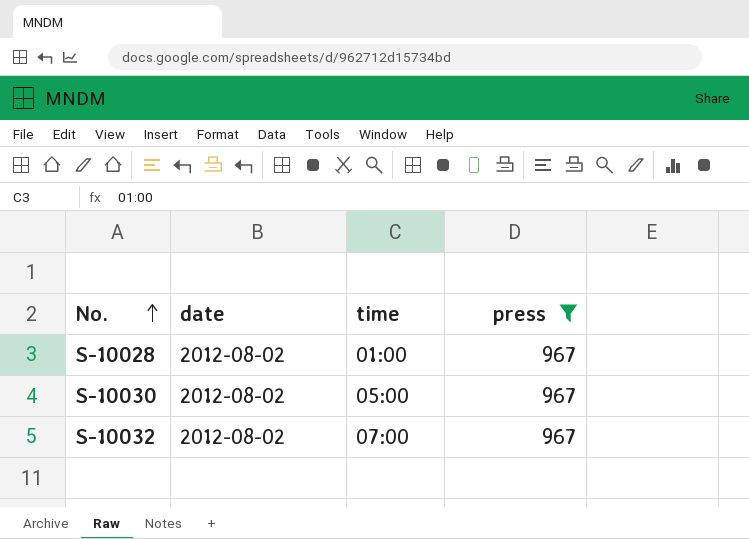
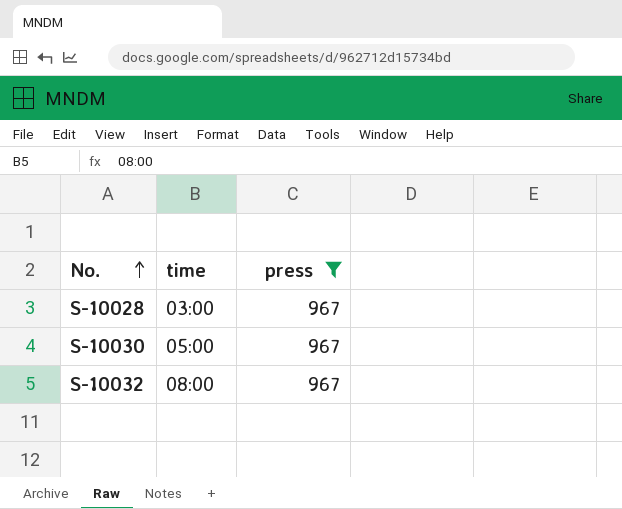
column date | position: 2 -> none
S-10028 | time: 01:00 -> 03:00
S-10032 | time: 07:00 -> 08:00

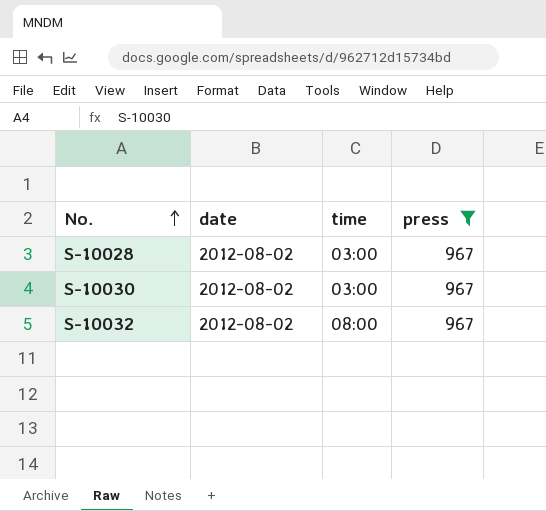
column date | position: none -> 2
S-10030 | time: 05:00 -> 03:00

